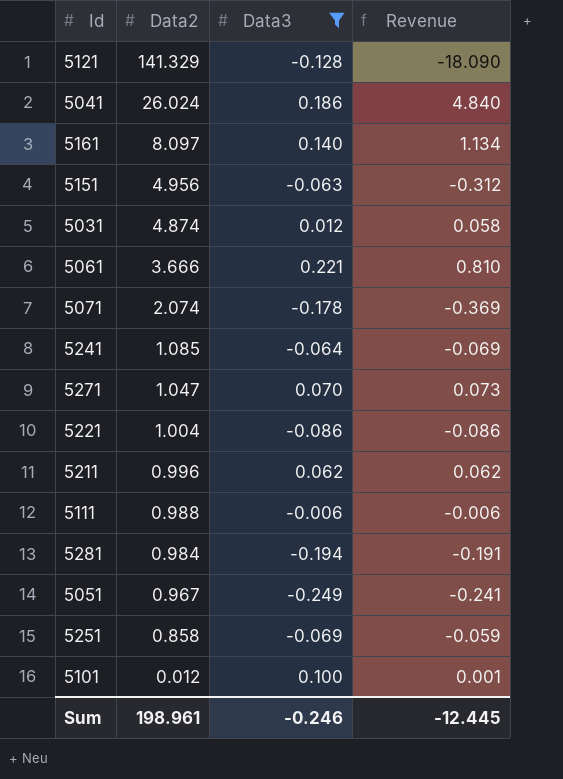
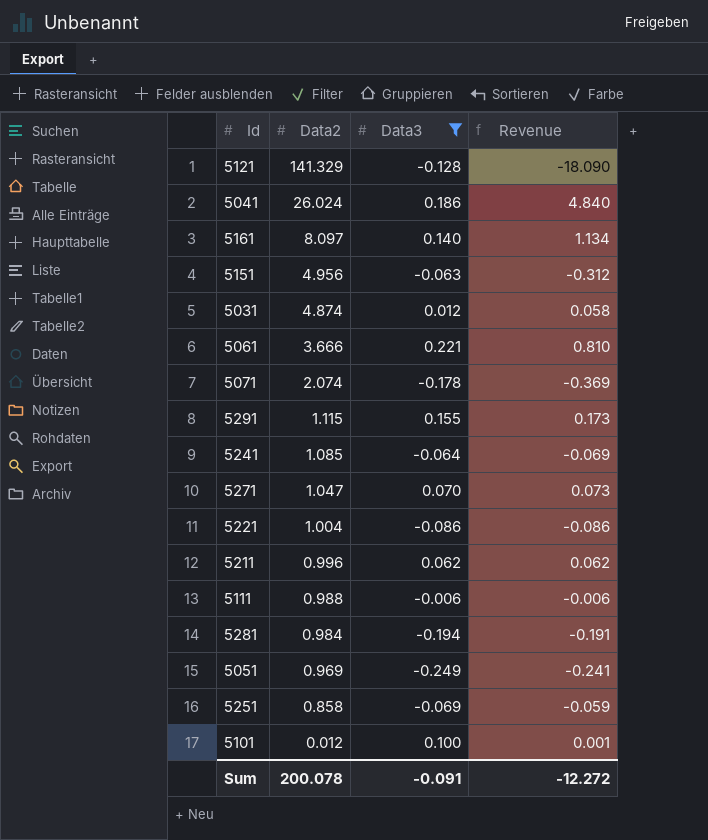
row 5291: none -> 1.115 | 0.155 | 0.173
5051 | Data2: 0.967 -> 0.969
Sum | Data2: 198.961 -> 200.078
Sum | Data3: -0.246 -> -0.091
Sum | Revenue: -12.445 -> -12.272

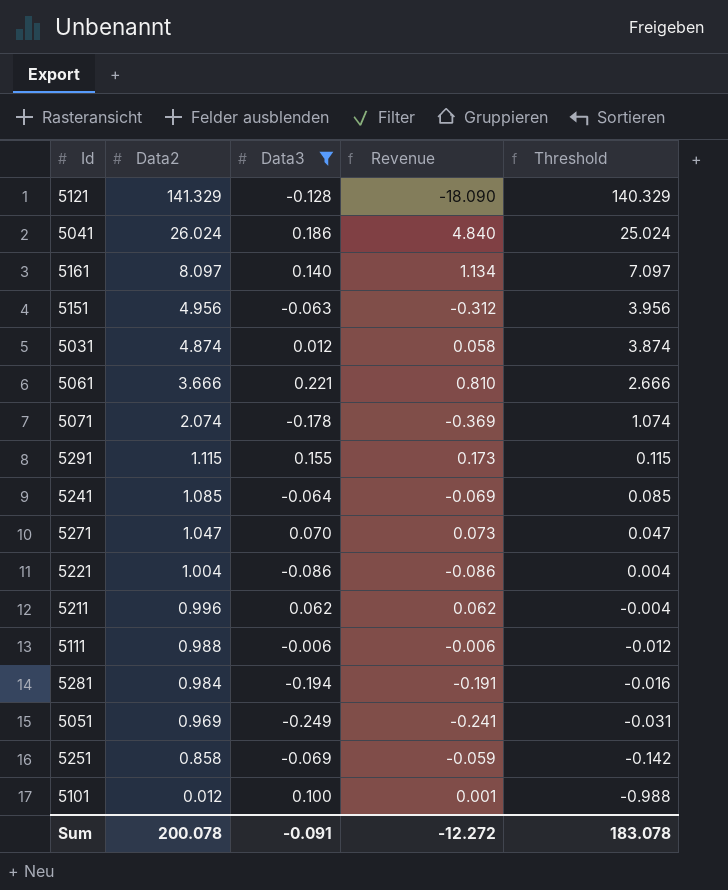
column Threshold | formula: none -> [Data2] - 1

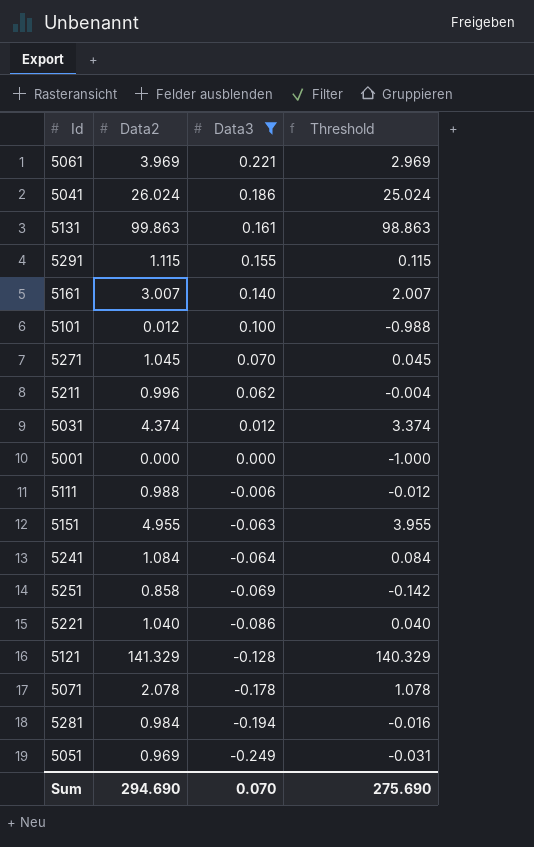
row order: Data2 descending -> Data3 descending
column Revenue | formula: [Data2] * [Data3] -> none
5061 | Data2: 3.666 -> 3.969
5061 | Threshold: 2.666 -> 2.969
row 5131: none -> 99.863 | 0.161 | 98.863
5161 | Data2: 8.097 -> 3.007
5161 | Threshold: 7.097 -> 2.007
5271 | Data2: 1.047 -> 1.045
5271 | Threshold: 0.047 -> 0.045
5031 | Data2: 4.874 -> 4.374
5031 | Threshold: 3.874 -> 3.374
row 5001: none -> 0.000 | 0.000 | -1.000
5151 | Data2: 4.956 -> 4.955
5151 | Threshold: 3.956 -> 3.955
5241 | Data2: 1.085 -> 1.084
5241 | Threshold: 0.085 -> 0.084
5221 | Data2: 1.004 -> 1.040
5221 | Threshold: 0.004 -> 0.040
5071 | Data2: 2.074 -> 2.078
5071 | Threshold: 1.074 -> 1.078
Sum | Data2: 200.078 -> 294.690
Sum | Data3: -0.091 -> 0.070
Sum | Threshold: 183.078 -> 275.690

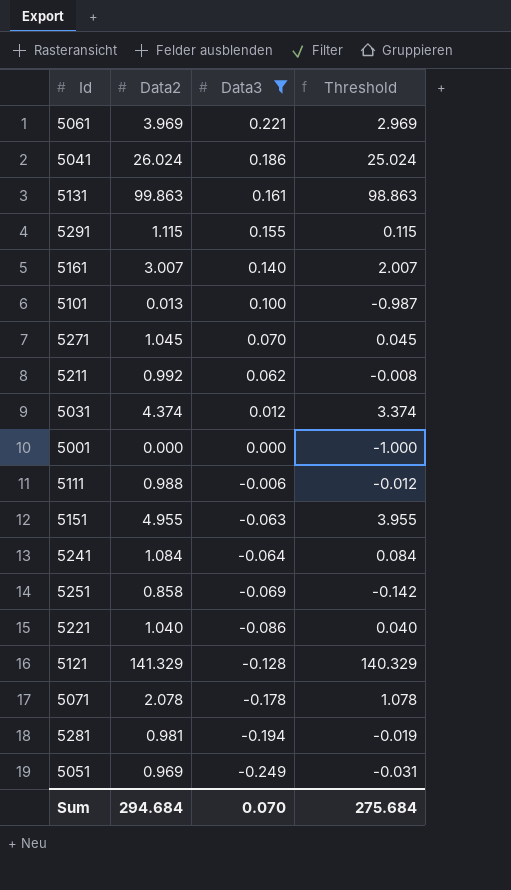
5101 | Data2: 0.012 -> 0.013
5101 | Threshold: -0.988 -> -0.987
5211 | Data2: 0.996 -> 0.992
5211 | Threshold: -0.004 -> -0.008
5281 | Data2: 0.984 -> 0.981
5281 | Threshold: -0.016 -> -0.019
Sum | Data2: 294.690 -> 294.684
Sum | Threshold: 275.690 -> 275.684

